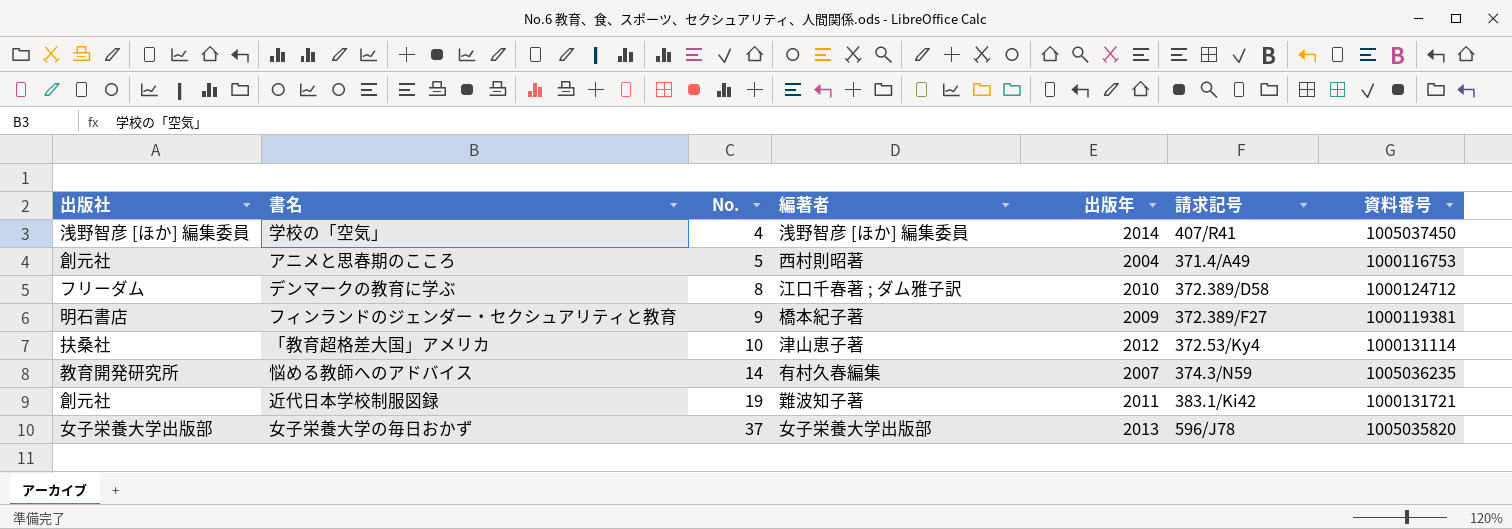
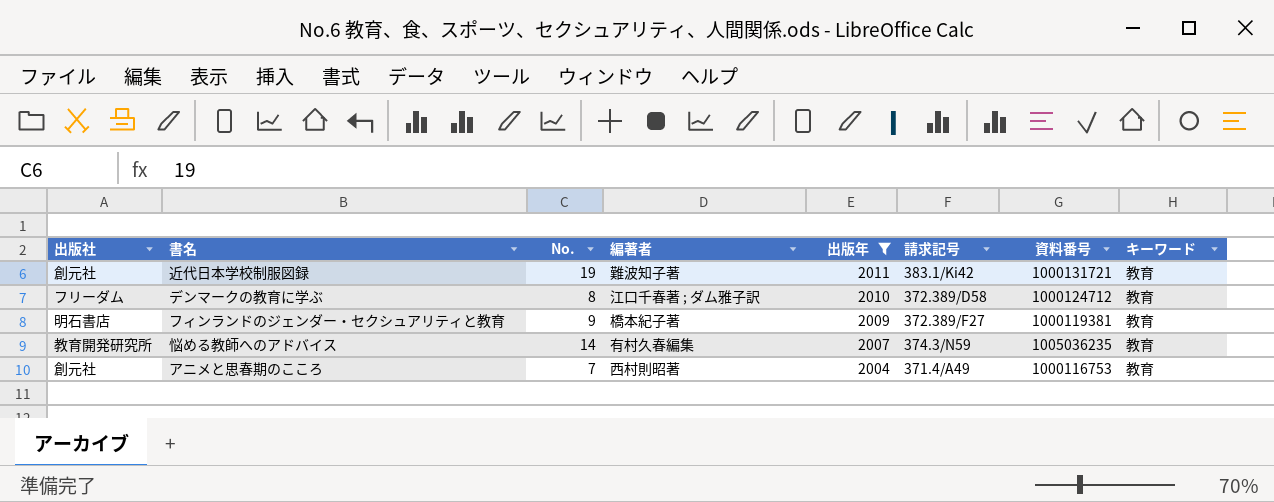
filter: none -> 出版年 <= 2011
row order: No. ascending -> 出版年 descending
column キーワード | position: none -> 8
アニメと思春期のこころ | No.: 5 -> 7

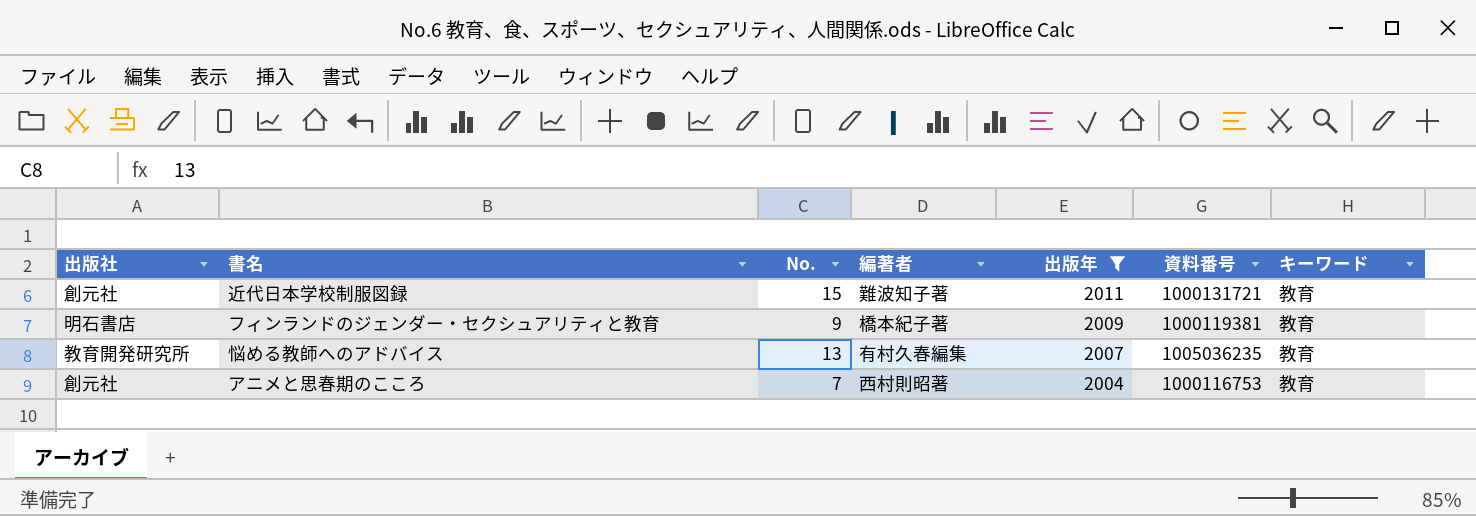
column 請求記号 | position: 6 -> none
row デンマークの教育に学ぶ: フリーダム | 8 | 江口千春著 ; ダム雅子訳 | 2010 | 372.389/D58 | 1000124712 | 教育 -> none
近代日本学校制服図録 | No.: 19 -> 15
悩める教師へのアドバイス | No.: 14 -> 13

